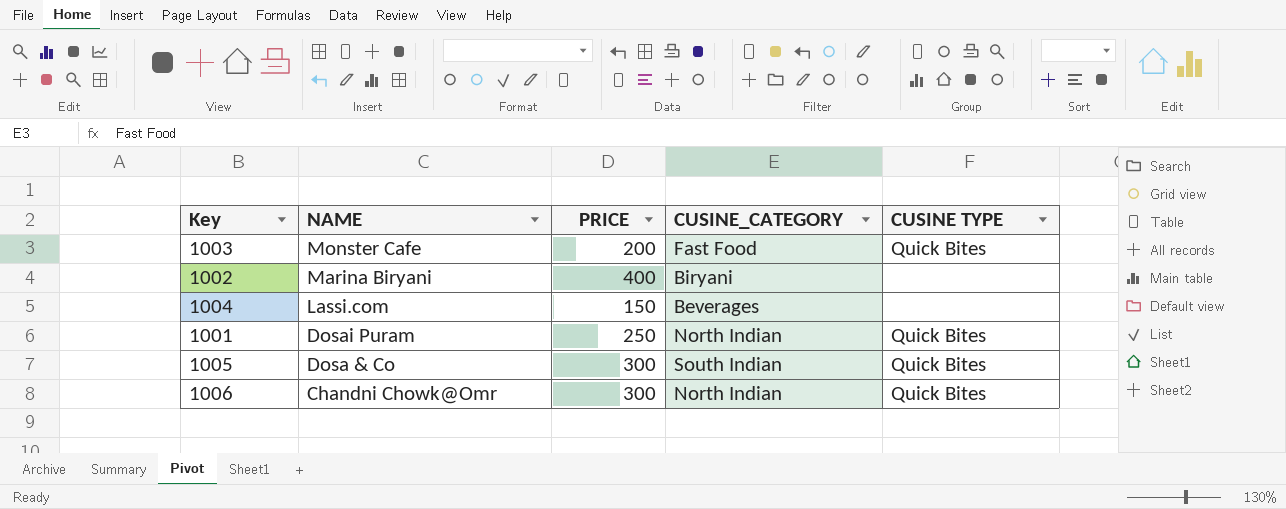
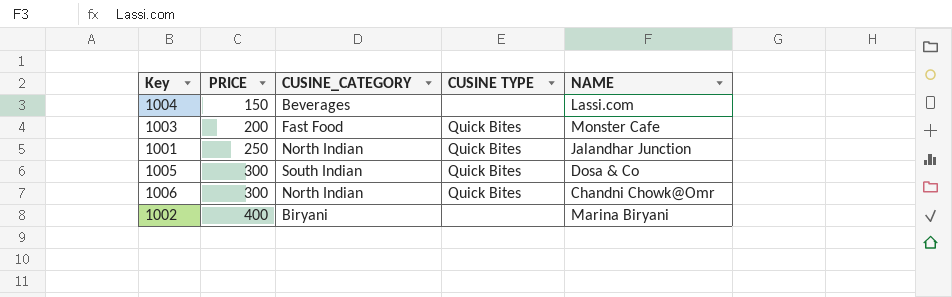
row order: NAME descending -> PRICE ascending
column NAME | position: 2 -> 5
1001 | NAME: Dosai Puram -> Jalandhar Junction

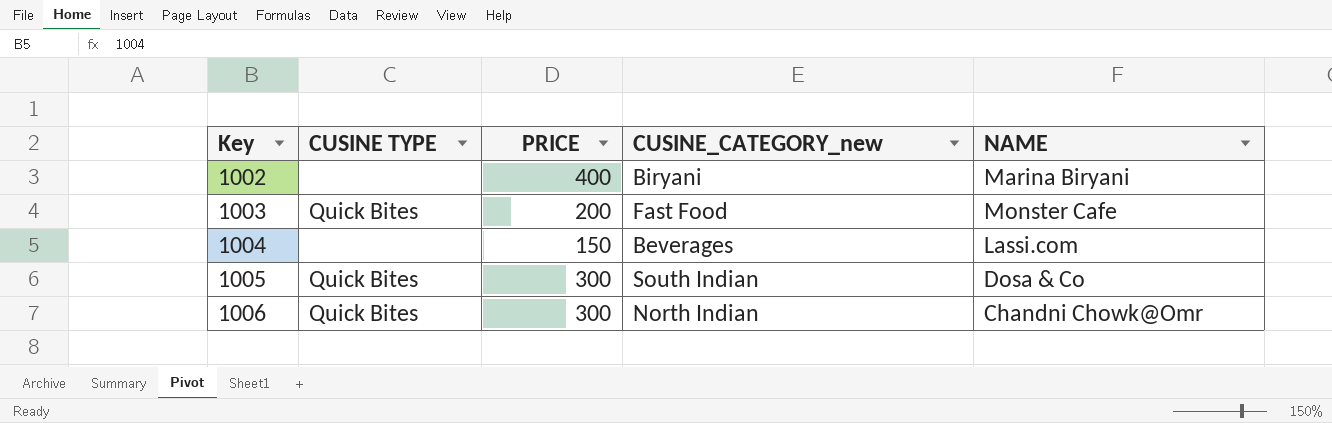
row order: PRICE ascending -> Key ascending
column CUSINE TYPE | position: 4 -> 2
column name: CUSINE_CATEGORY -> CUSINE_CATEGORY_new
row 1001: 250 | North Indian | Quick Bites | Jalandhar Junction -> none

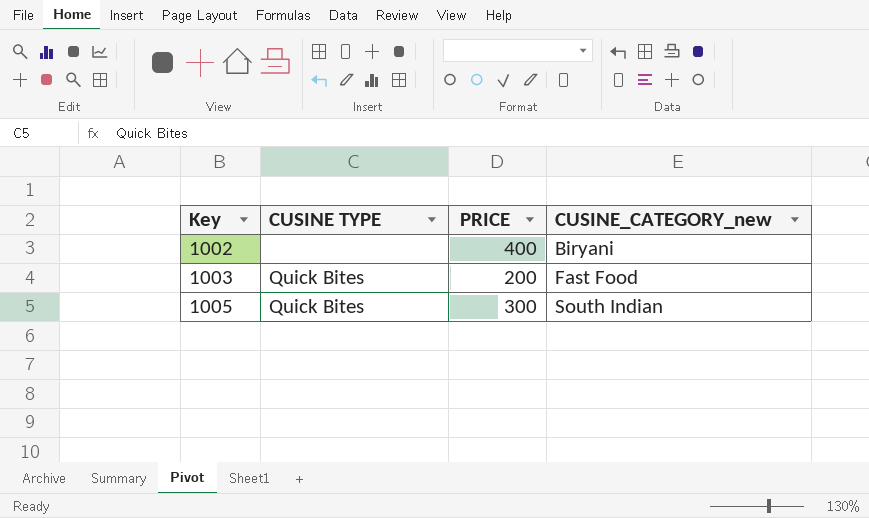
column NAME | position: 5 -> none
row 1004: none | 150 | Beverages | Lassi.com -> none
row 1006: Quick Bites | 300 | North Indian | Chandni Chowk@Omr -> none

